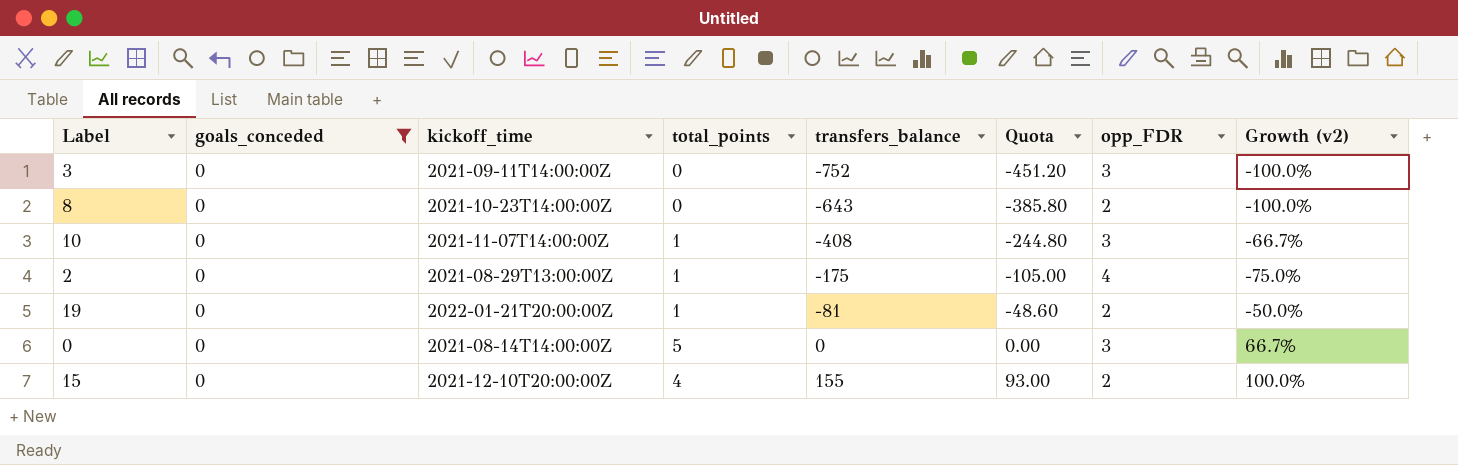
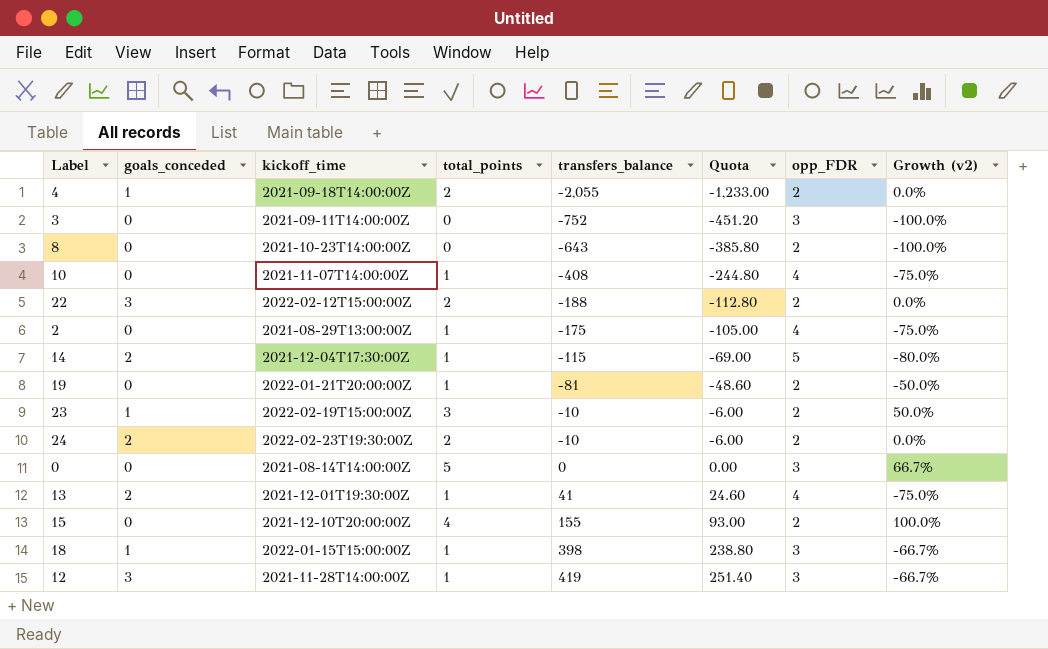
filter: goals_conceded = 0 -> none
10 | opp_FDR: 3 -> 4
10 | Growth (v2): -66.7% -> -75.0%

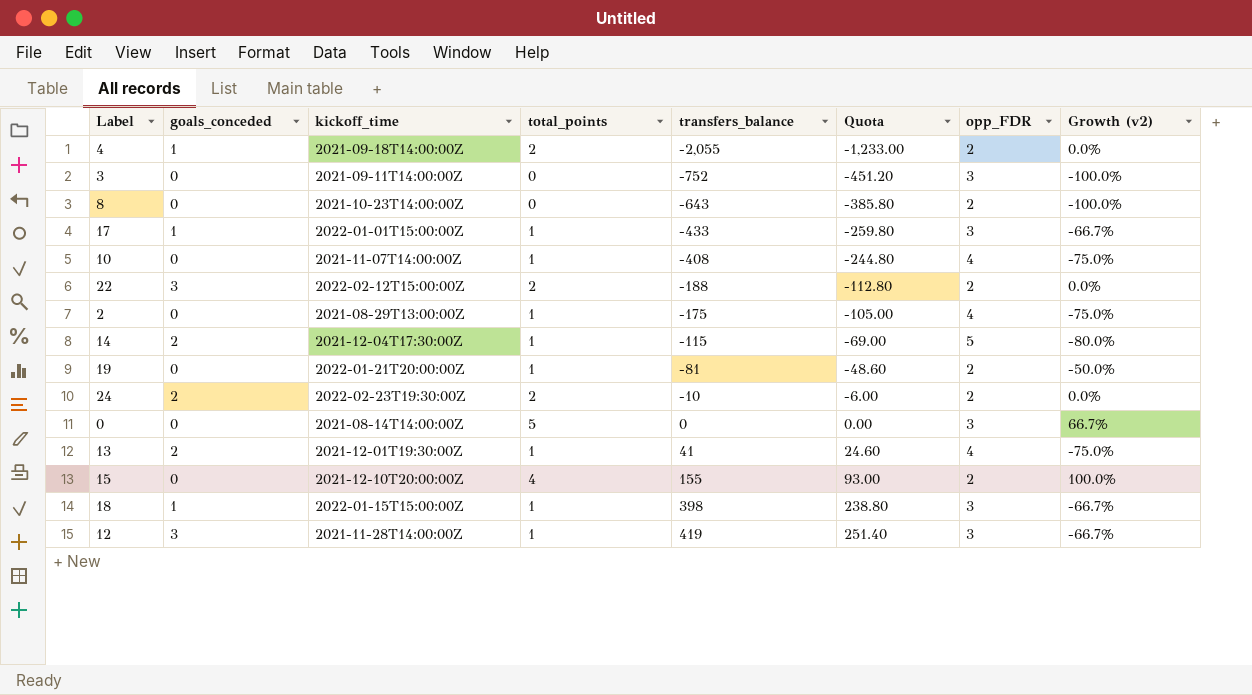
row 23: 1 | 2022-02-19T15:00:00Z | 3 | -10 | -6.00 | 2 | 50.0% -> none
row 17: none -> 1 | 2022-01-01T15:00:00Z | 1 | -433 | -259.80 | 3 | -66.7%

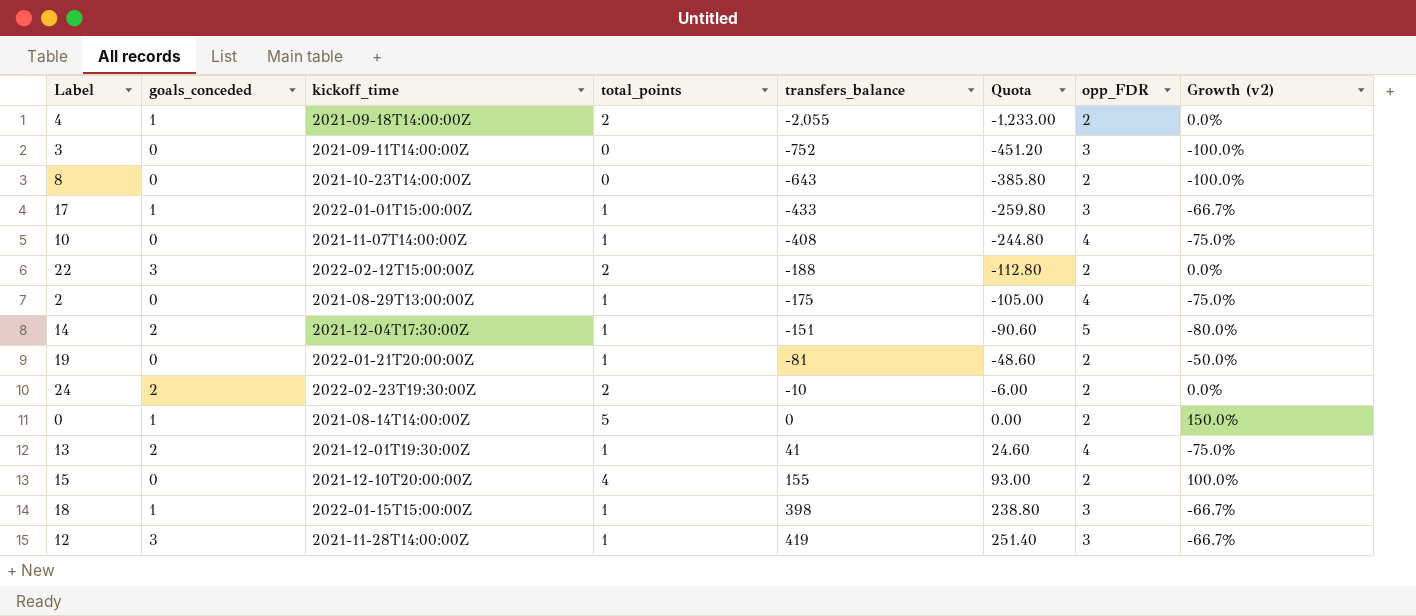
14 | transfers_balance: -115 -> -151
14 | Quota: -69.00 -> -90.60
0 | goals_conceded: 0 -> 1
0 | opp_FDR: 3 -> 2
0 | Growth (v2): 66.7% -> 150.0%

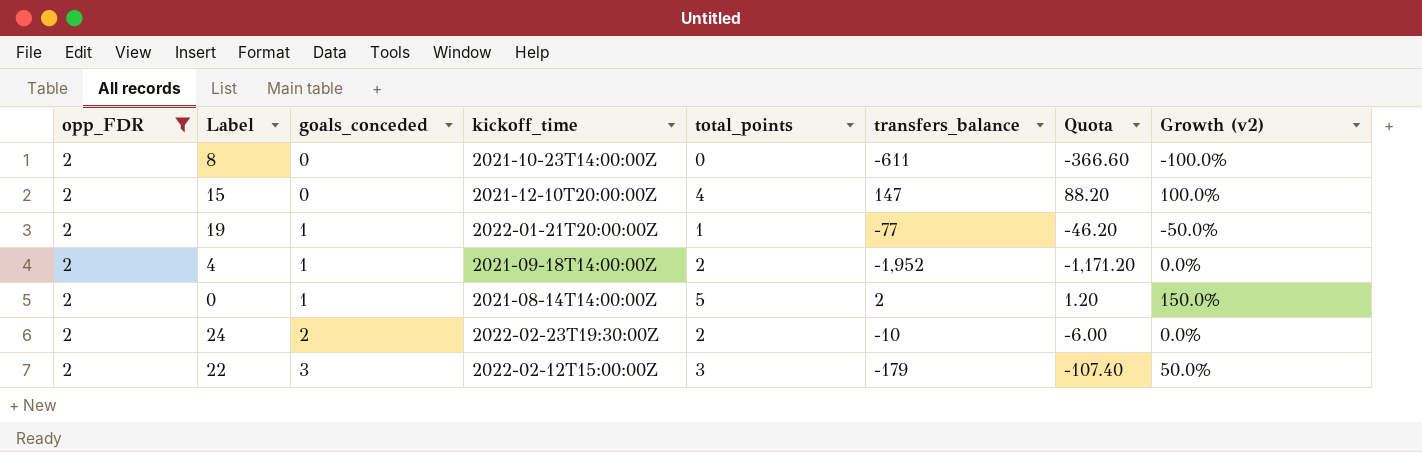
filter: none -> opp_FDR = 2
row order: transfers_balance ascending -> goals_conceded ascending
column opp_FDR | position: 7 -> 1
8 | transfers_balance: -643 -> -611
8 | Quota: -385.80 -> -366.60
15 | transfers_balance: 155 -> 147
15 | Quota: 93.00 -> 88.20
19 | goals_conceded: 0 -> 1
19 | transfers_balance: -81 -> -77
19 | Quota: -48.60 -> -46.20
4 | transfers_balance: -2,055 -> -1,952
4 | Quota: -1,233.00 -> -1,171.20
0 | transfers_balance: 0 -> 2
0 | Quota: 0.00 -> 1.20
22 | total_points: 2 -> 3
22 | transfers_balance: -188 -> -179
22 | Quota: -112.80 -> -107.40
22 | Growth (v2): 0.0% -> 50.0%

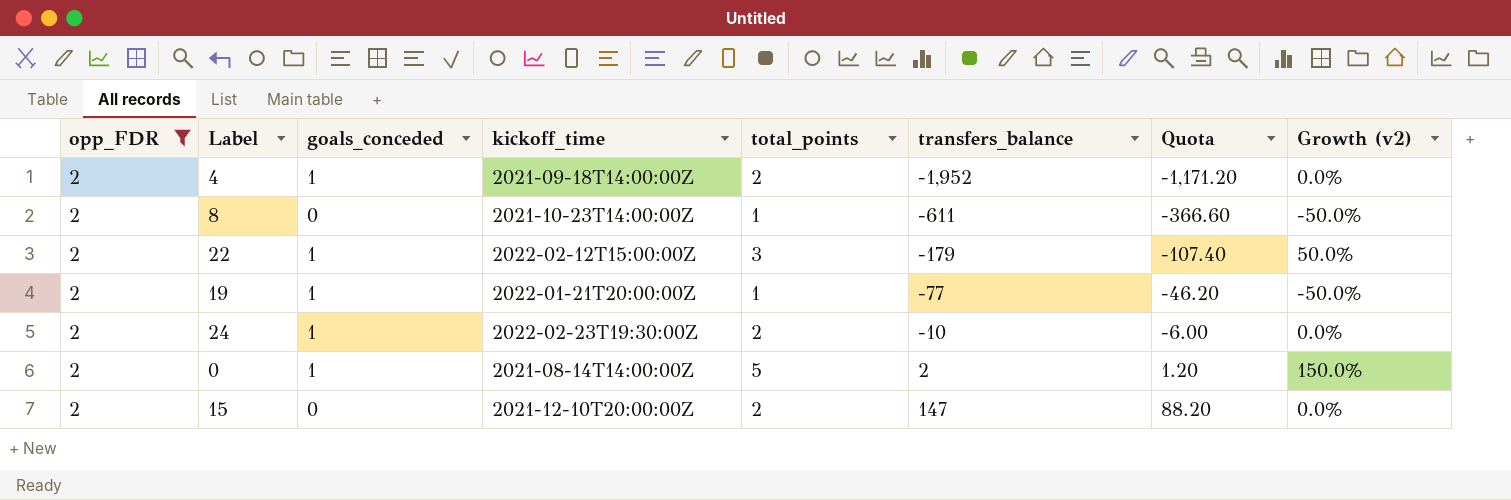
row order: goals_conceded ascending -> transfers_balance ascending
8 | total_points: 0 -> 1
8 | Growth (v2): -100.0% -> -50.0%
22 | goals_conceded: 3 -> 1
24 | goals_conceded: 2 -> 1
15 | total_points: 4 -> 2
15 | Growth (v2): 100.0% -> 0.0%

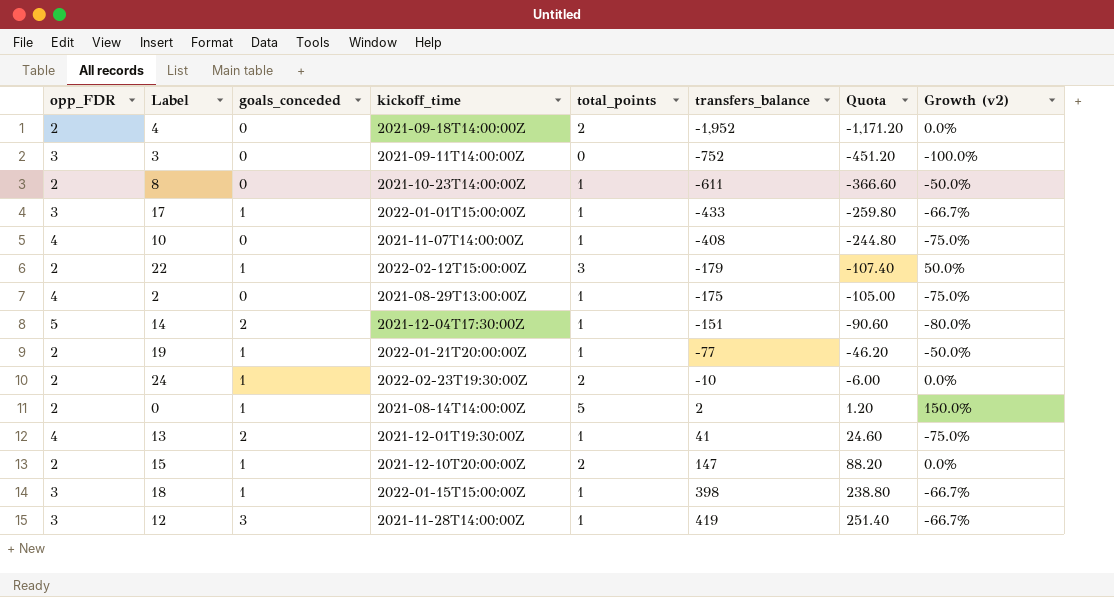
filter: opp_FDR = 2 -> none
4 | goals_conceded: 1 -> 0
15 | goals_conceded: 0 -> 1

